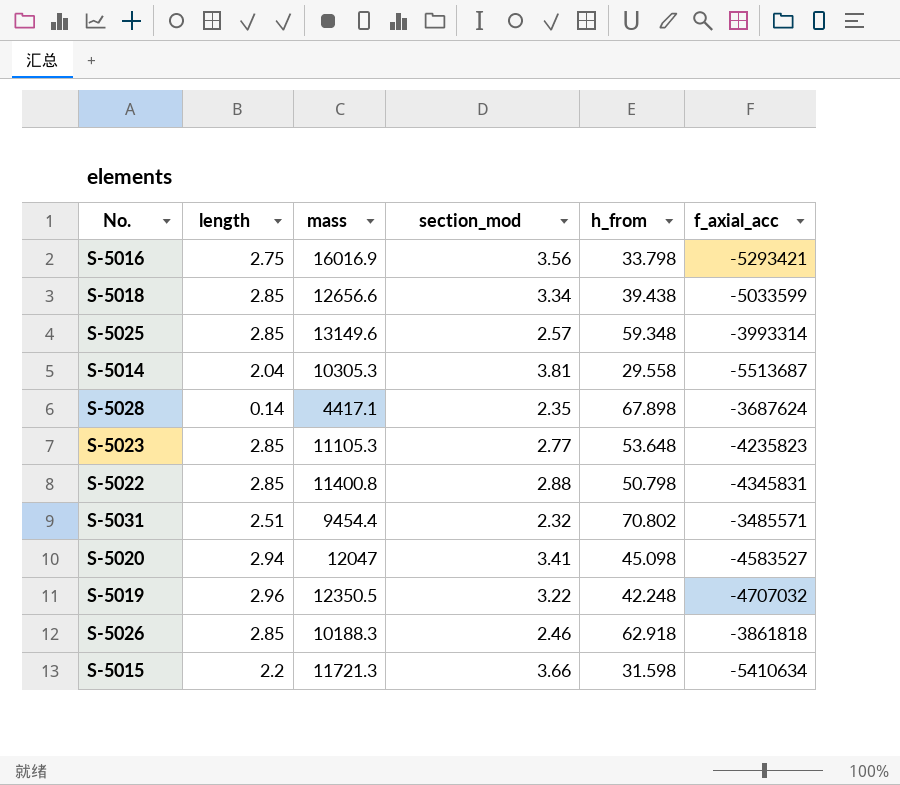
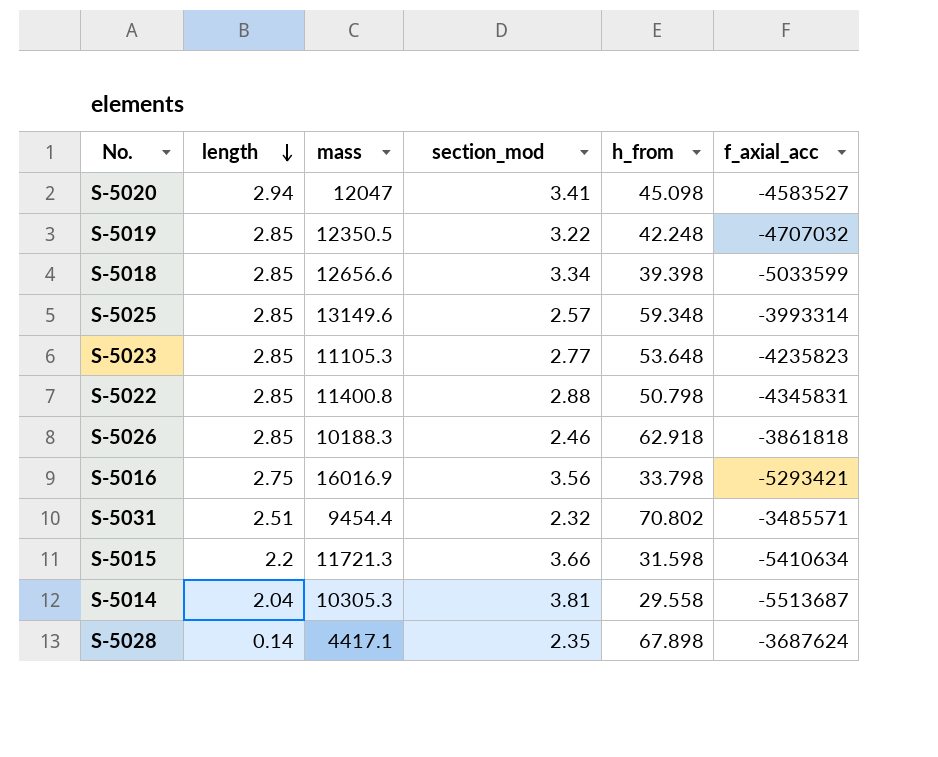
row order: none -> length descending
S-5019 | length: 2.96 -> 2.85
S-5018 | h_from: 39.438 -> 39.398

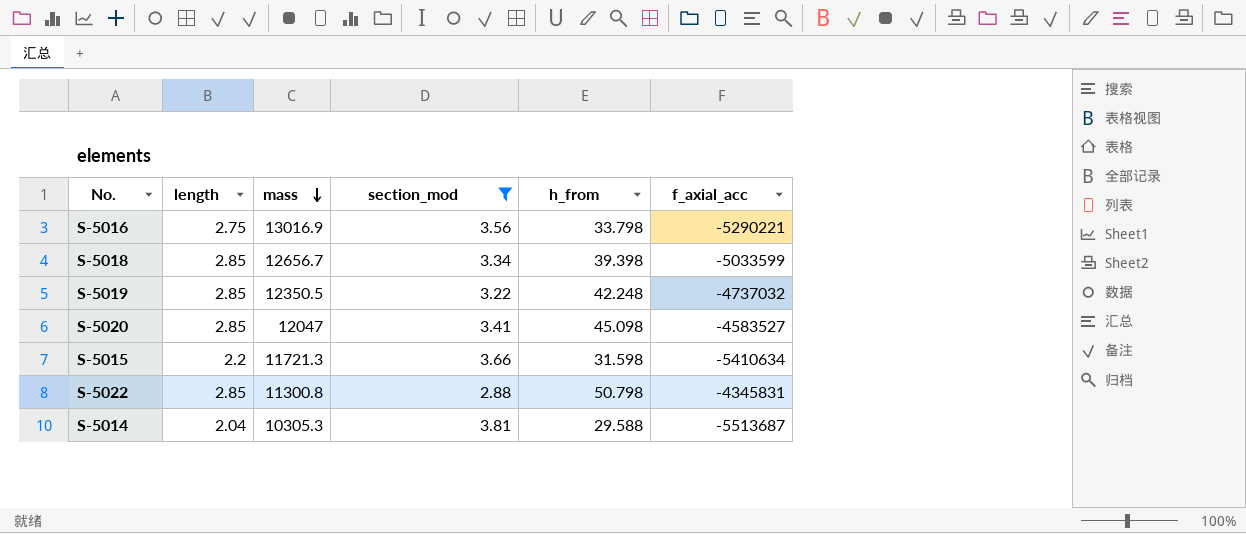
filter: none -> section_mod >= 2.88
row order: length descending -> mass descending
S-5016 | mass: 16016.9 -> 13016.9
S-5016 | f_axial_acc: -5293421 -> -5290221
S-5018 | mass: 12656.6 -> 12656.7
S-5019 | f_axial_acc: -4707032 -> -4737032
S-5020 | length: 2.94 -> 2.85
S-5022 | mass: 11400.8 -> 11300.8
S-5014 | h_from: 29.558 -> 29.588

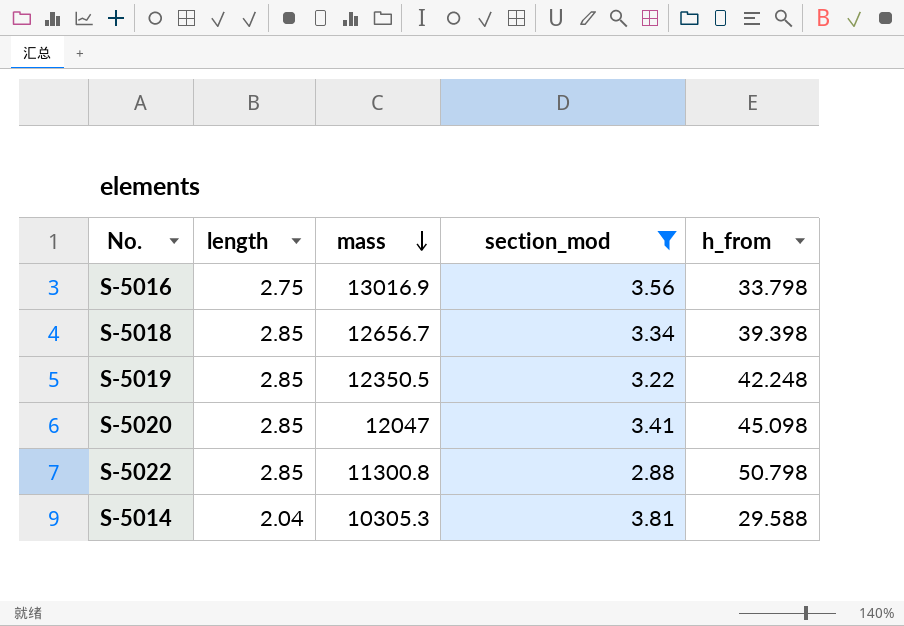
column f_axial_acc | position: 6 -> none
row S-5015: 2.2 | 11721.3 | 3.66 | 31.598 | -5410634 -> none

